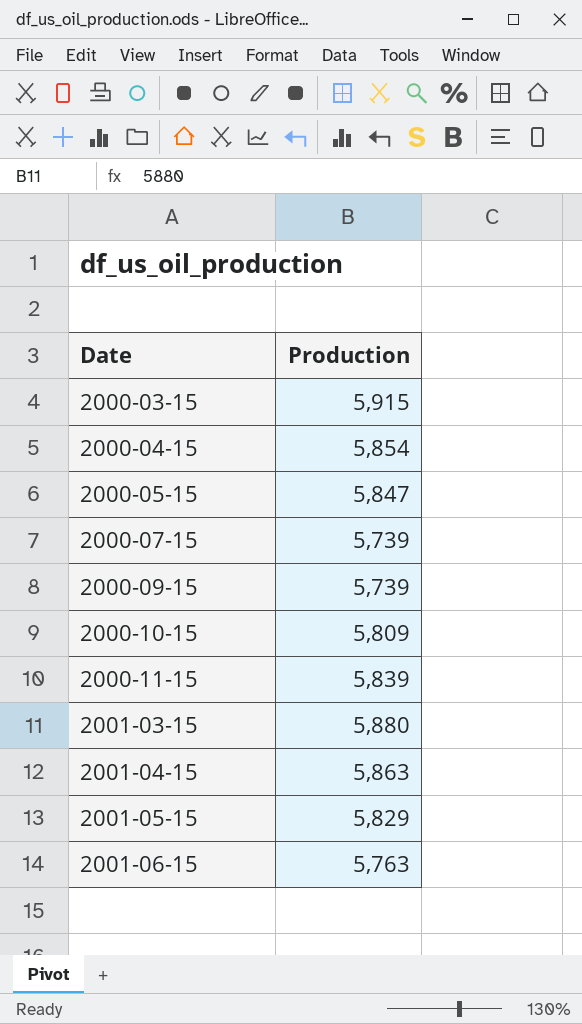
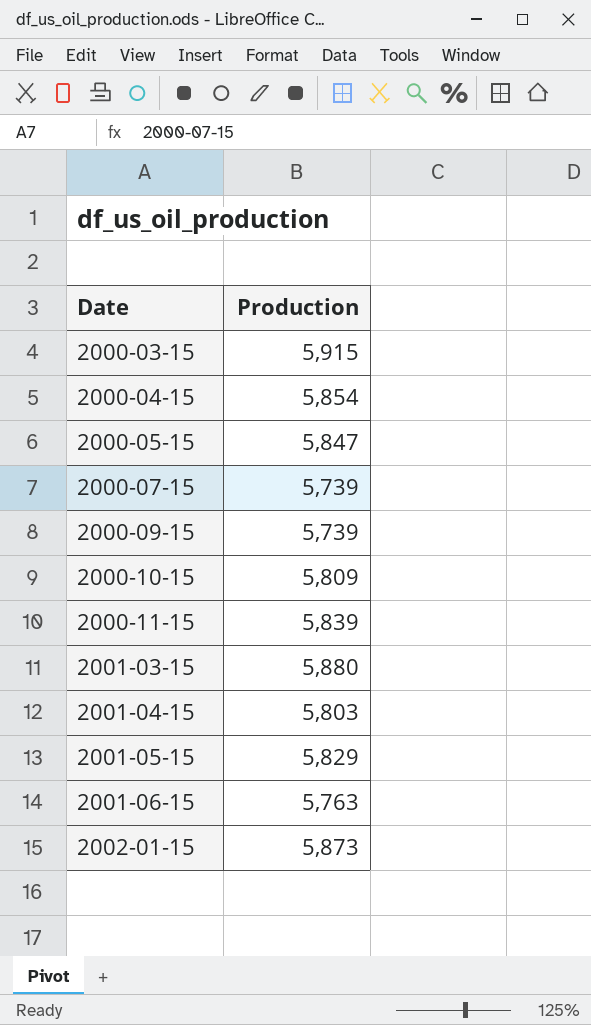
2001-04-15 | Production: 5,863 -> 5,803
row 2002-01-15: none -> 5,873

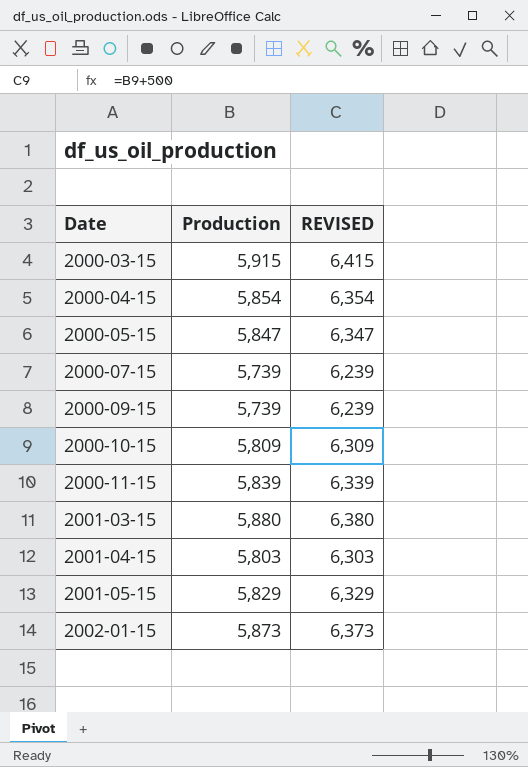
column REVISED | formula: none -> [Production] + 500
row 2001-06-15: 5,763 -> none

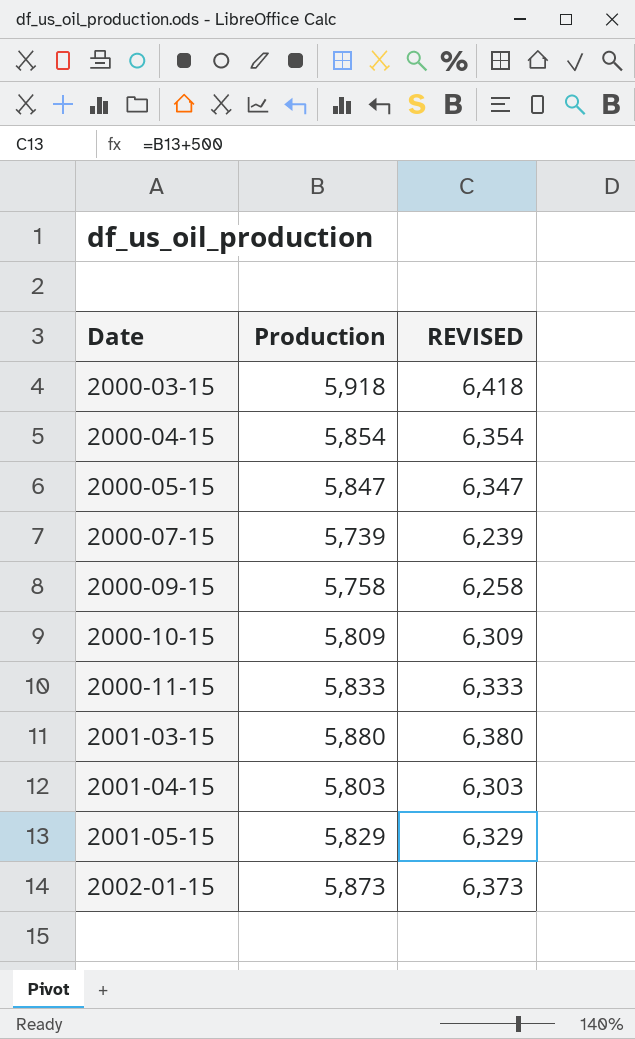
2000-03-15 | Production: 5,915 -> 5,918
2000-03-15 | REVISED: 6,415 -> 6,418
2000-09-15 | Production: 5,739 -> 5,758
2000-09-15 | REVISED: 6,239 -> 6,258
2000-11-15 | Production: 5,839 -> 5,833
2000-11-15 | REVISED: 6,339 -> 6,333

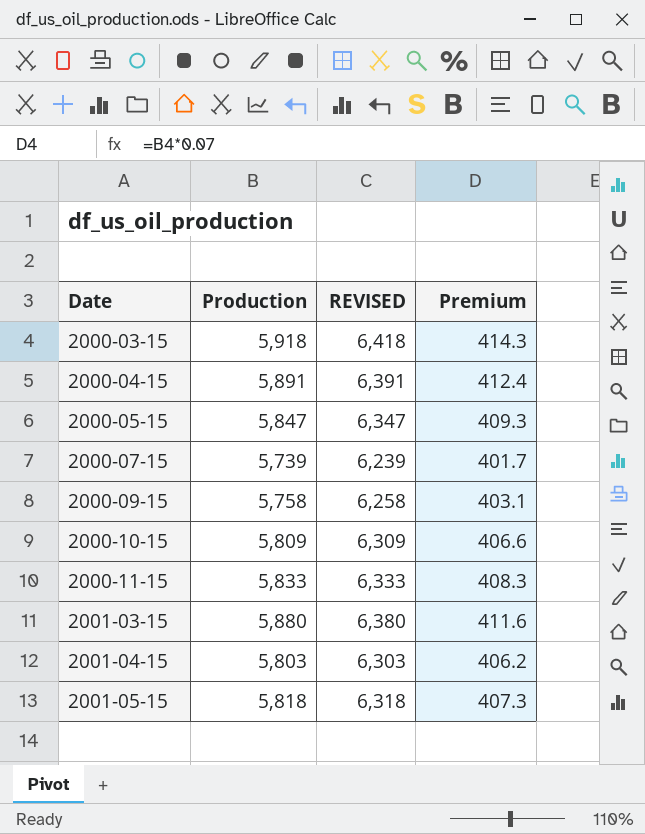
column Premium | formula: none -> [Production] * 0.07
row 2002-01-15: 5,873 | 6,373 -> none
2000-04-15 | Production: 5,854 -> 5,891
2000-04-15 | REVISED: 6,354 -> 6,391
2001-05-15 | Production: 5,829 -> 5,818
2001-05-15 | REVISED: 6,329 -> 6,318

